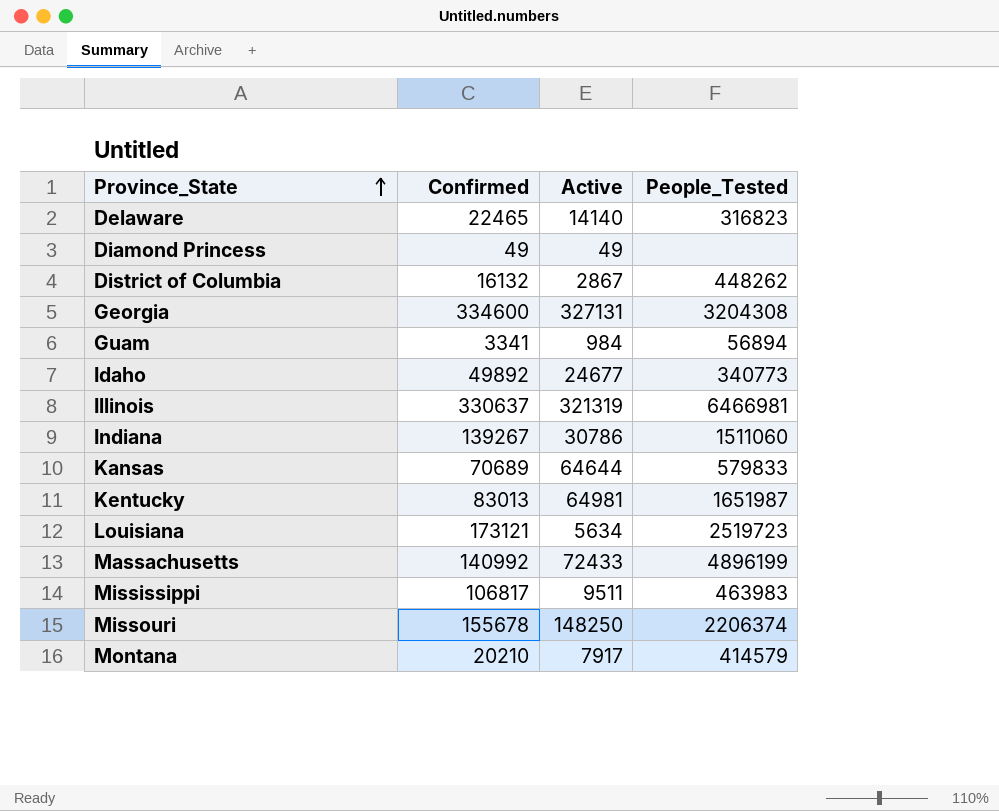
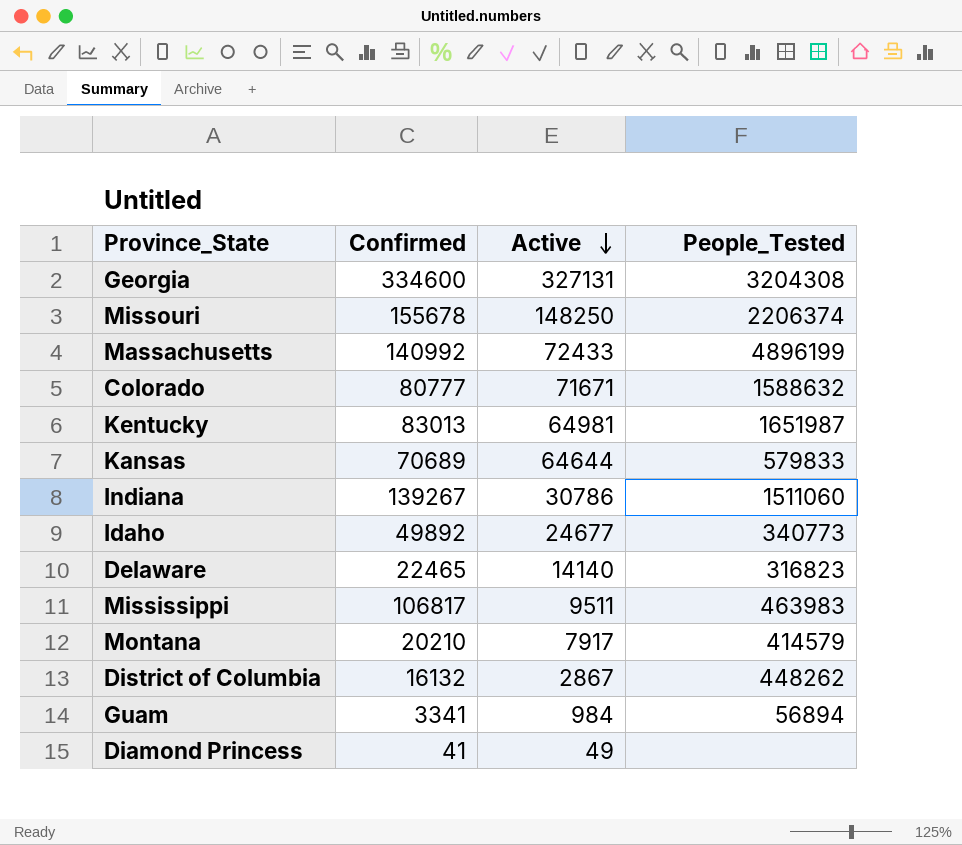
row order: Province_State ascending -> Active descending
row Illinois: 330637 | 321319 | 6466981 -> none
row Louisiana: 173121 | 5634 | 2519723 -> none
row Colorado: none -> 80777 | 71671 | 1588632
Diamond Princess | Confirmed: 49 -> 41

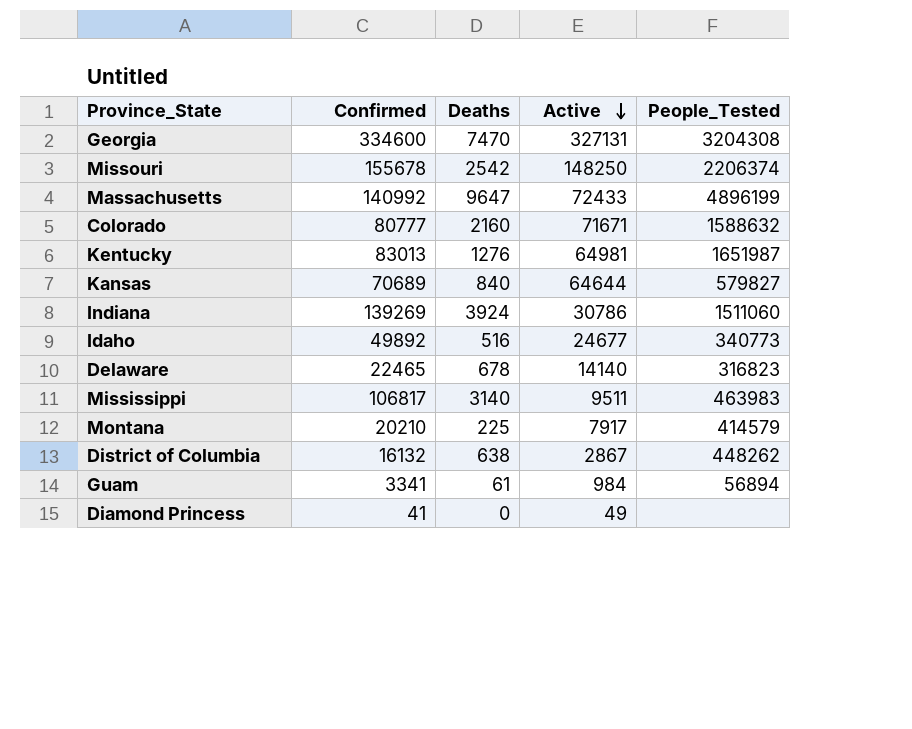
column Deaths | position: none -> 3
Kansas | People_Tested: 579833 -> 579827
Indiana | Confirmed: 139267 -> 139269

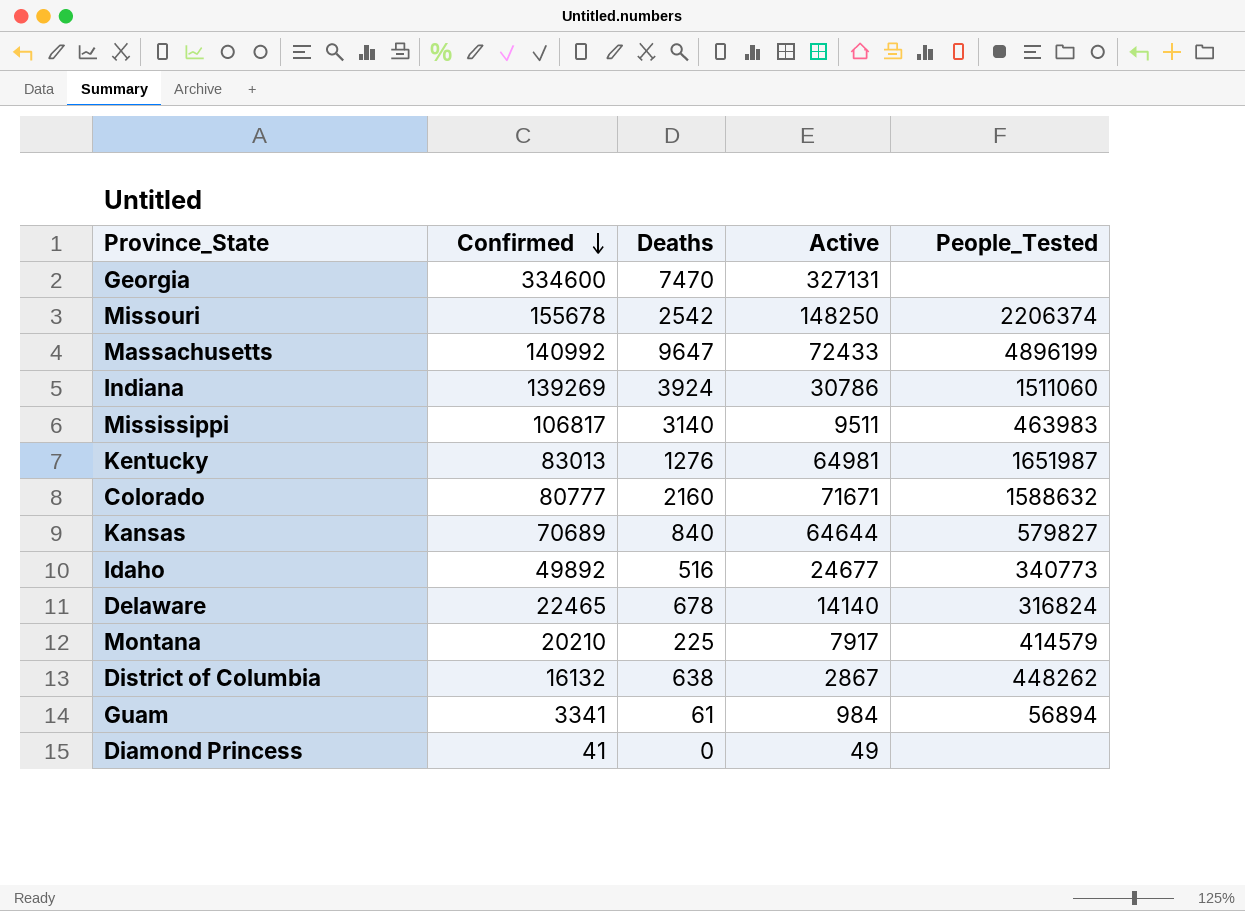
row order: Active descending -> Confirmed descending
Georgia | People_Tested: 3204308 -> none
Delaware | People_Tested: 316823 -> 316824

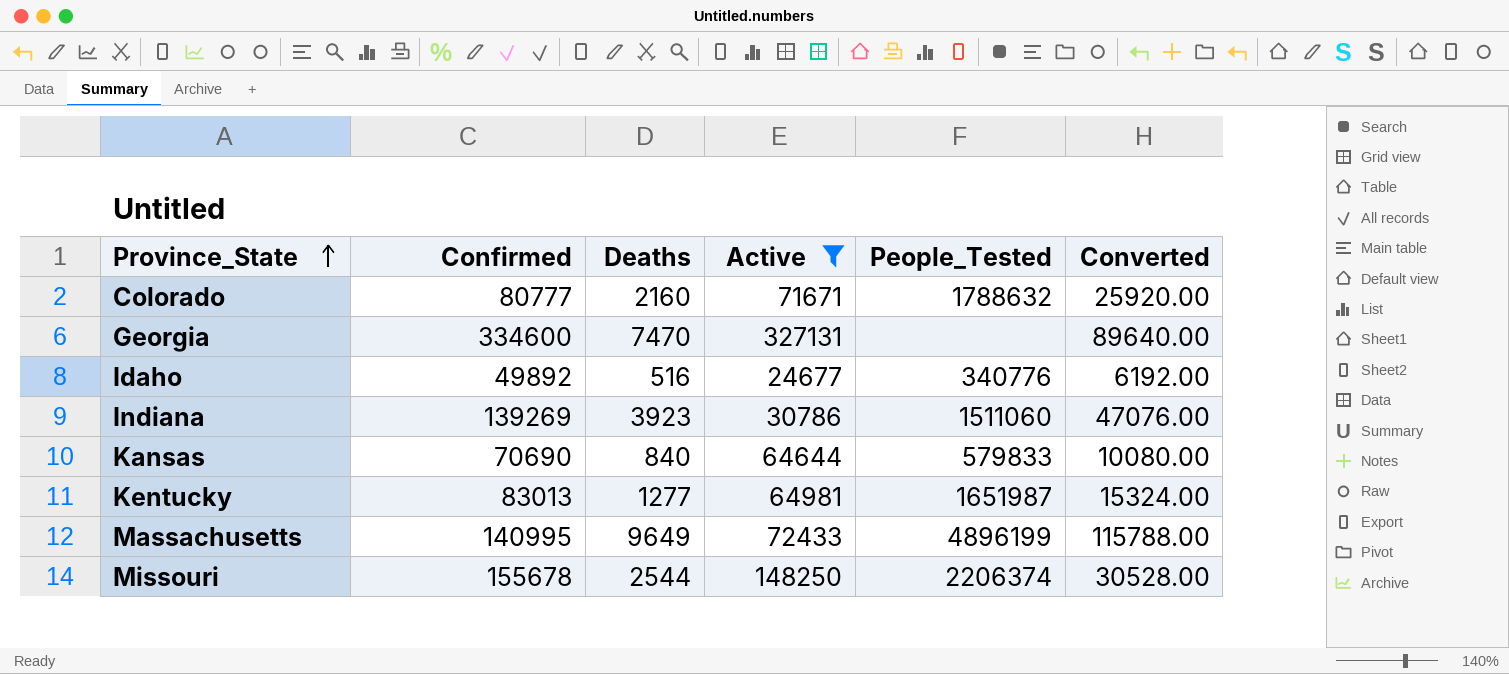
filter: none -> Active >= 24677
row order: Confirmed descending -> Province_State ascending
column Converted | formula: none -> [Deaths] * 12
Colorado | People_Tested: 1588632 -> 1788632
Idaho | People_Tested: 340773 -> 340776
Indiana | Deaths: 3924 -> 3923
Kansas | Confirmed: 70689 -> 70690
Kansas | People_Tested: 579827 -> 579833
Kentucky | Deaths: 1276 -> 1277
Massachusetts | Confirmed: 140992 -> 140995
Massachusetts | Deaths: 9647 -> 9649
Missouri | Deaths: 2542 -> 2544

